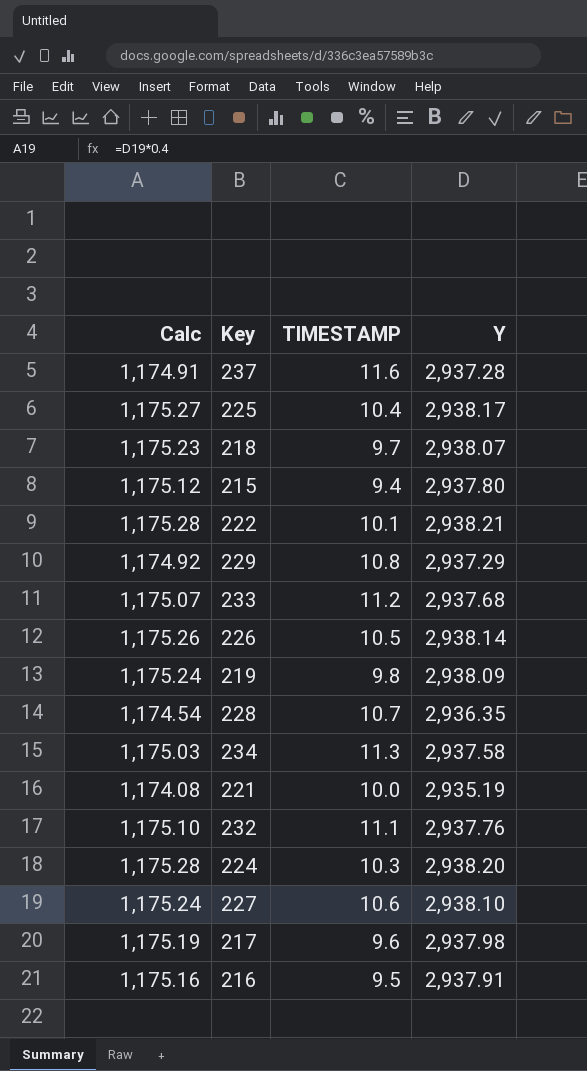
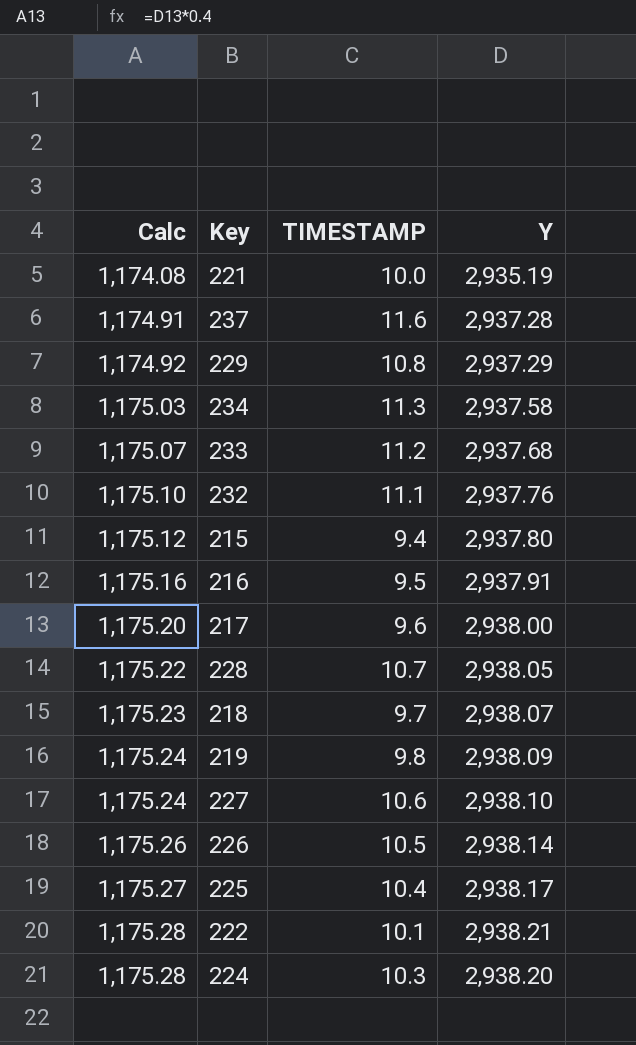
row order: none -> Calc ascending
217 | Calc: 1,175.19 -> 1,175.20
217 | Y: 2,937.98 -> 2,938.00
228 | Calc: 1,174.54 -> 1,175.22
228 | Y: 2,936.35 -> 2,938.05

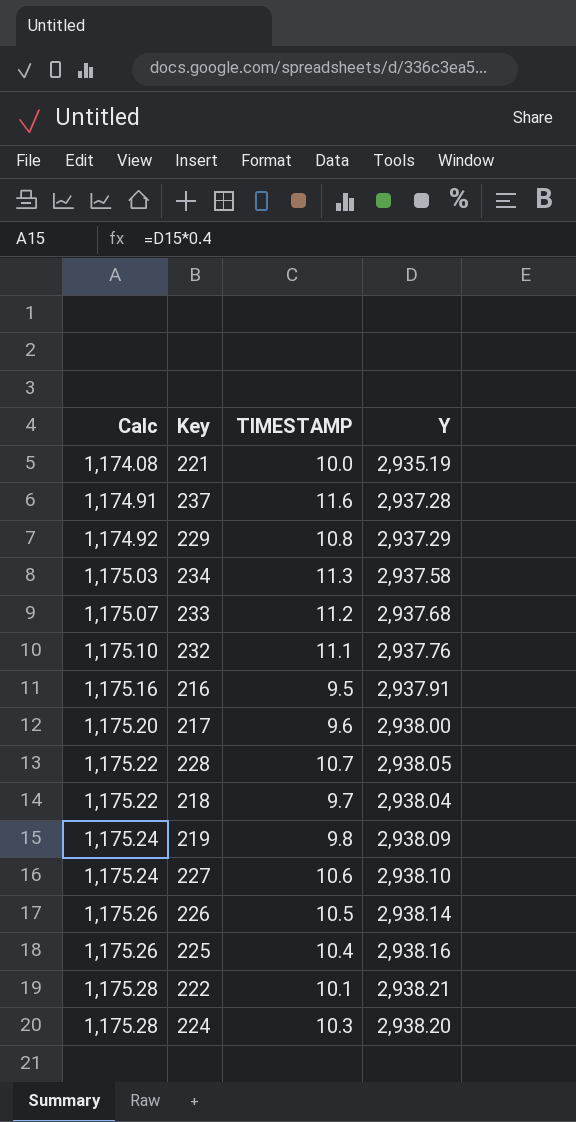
row 215: 1,175.12 | 9.4 | 2,937.80 -> none
218 | Calc: 1,175.23 -> 1,175.22
218 | Y: 2,938.07 -> 2,938.04
225 | Calc: 1,175.27 -> 1,175.26
225 | Y: 2,938.17 -> 2,938.16

